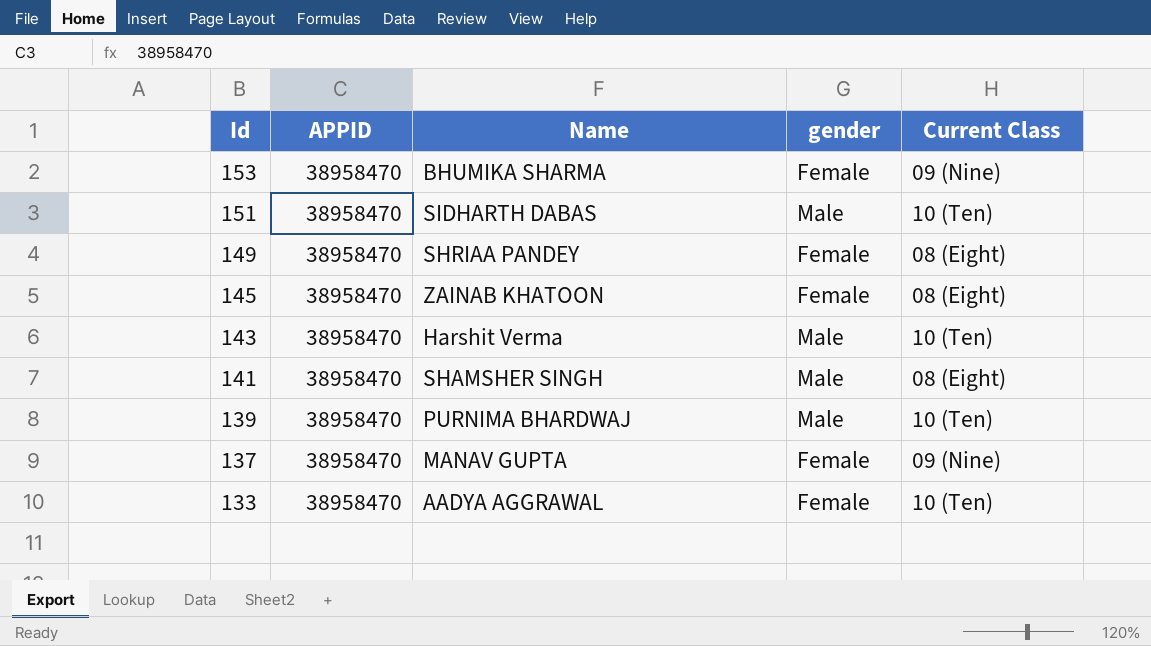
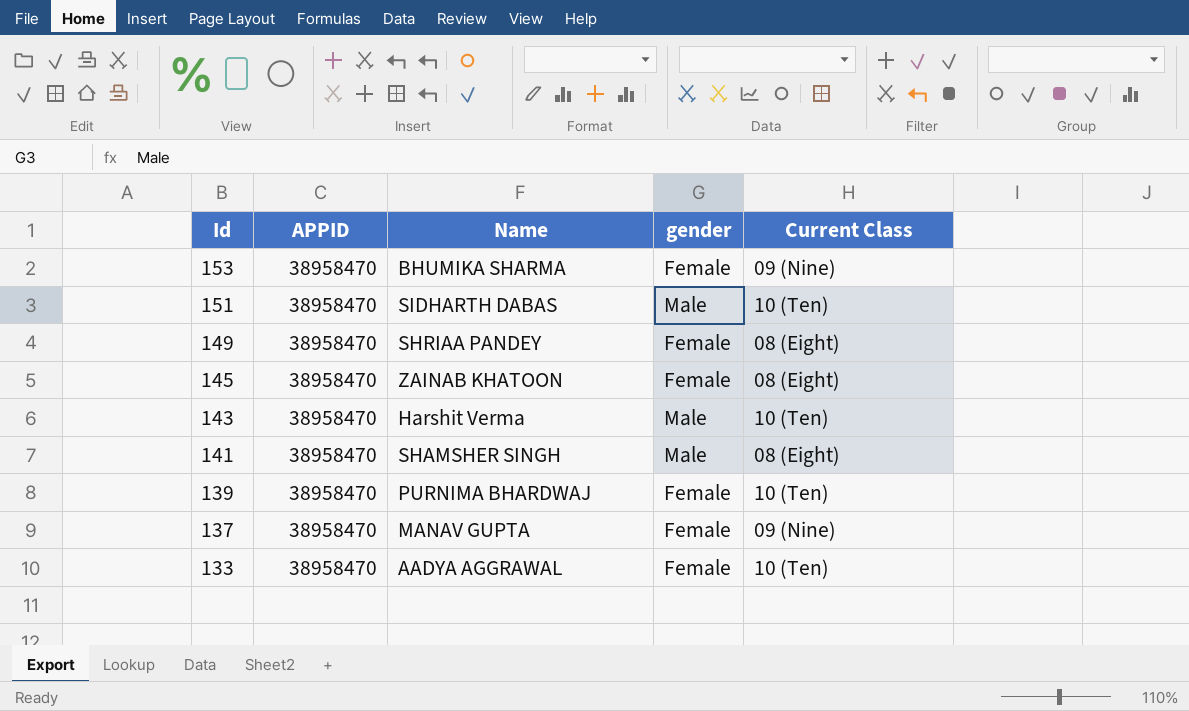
139 | gender: Male -> Female

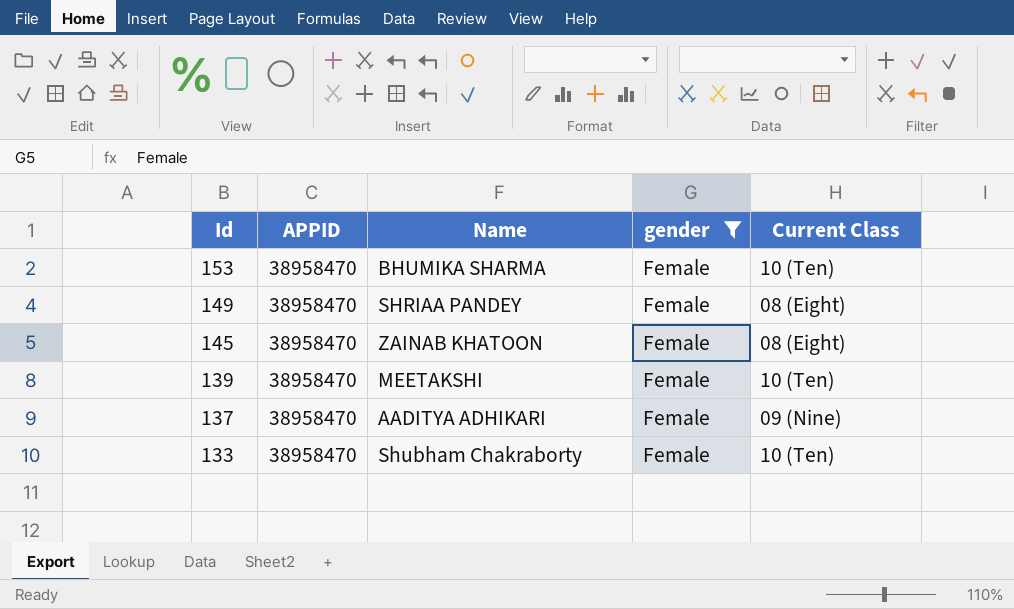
filter: none -> gender = Female
153 | Current Class: 09 (Nine) -> 10 (Ten)
139 | Name: PURNIMA BHARDWAJ -> MEETAKSHI
137 | Name: MANAV GUPTA -> AADITYA ADHIKARI
133 | Name: AADYA AGGRAWAL -> Shubham Chakraborty

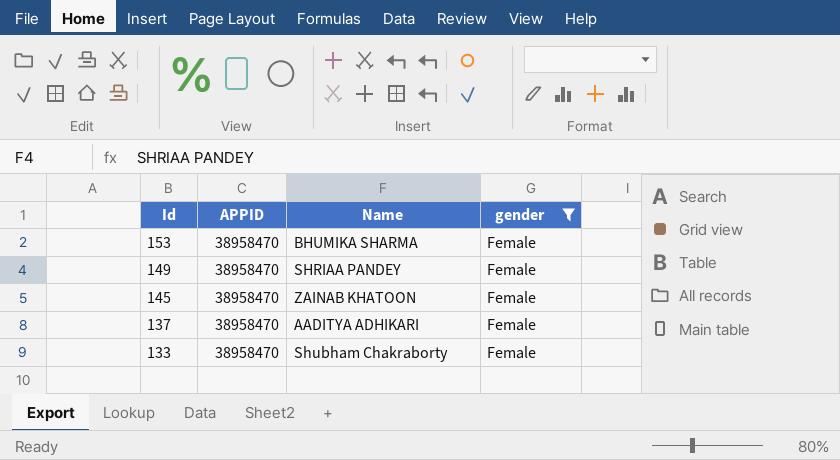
column Current Class | position: 5 -> none
row 139: 38958470 | MEETAKSHI | Female | 10 (Ten) -> none

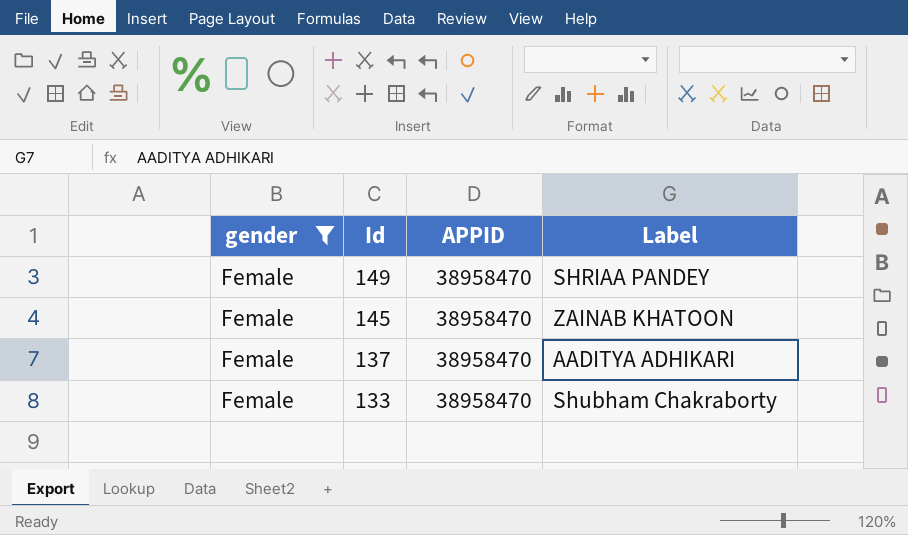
column gender | position: 4 -> 1
column name: Name -> Label
row 153: 38958470 | BHUMIKA SHARMA | Female -> none

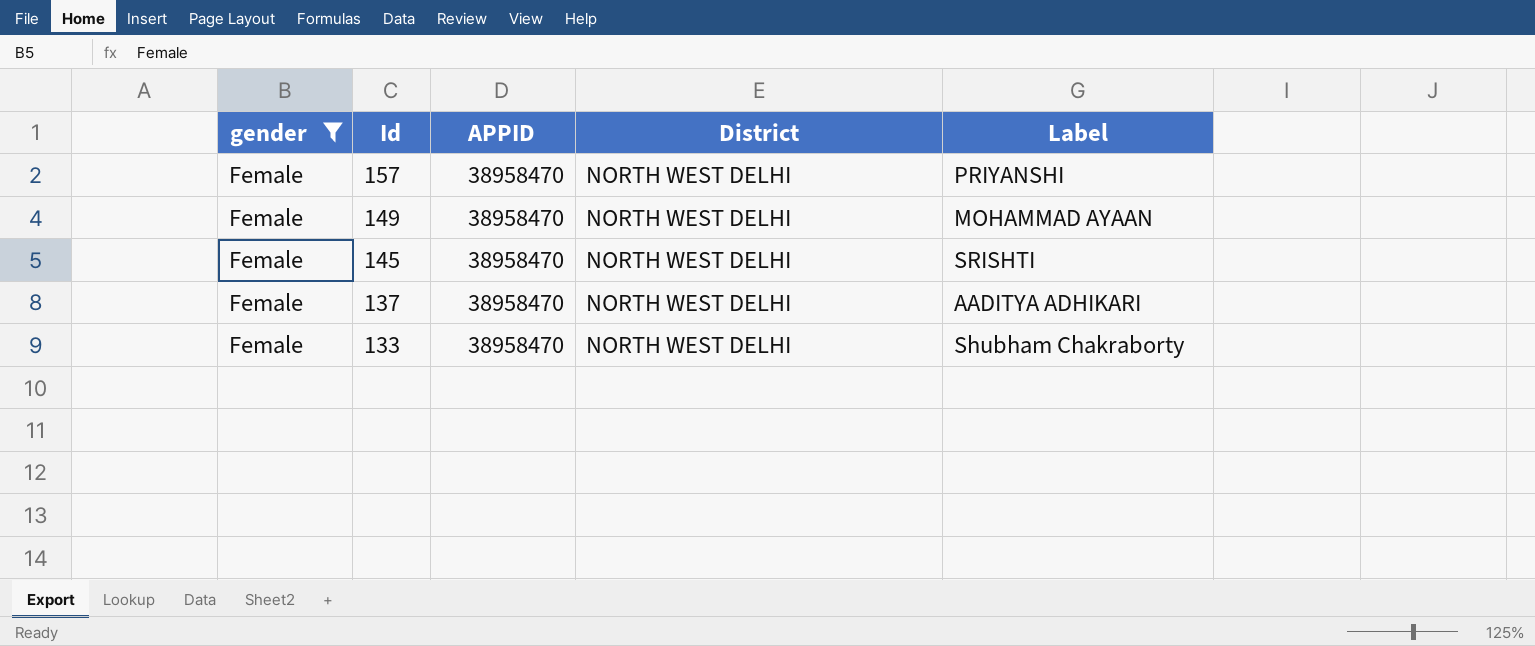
column District | position: none -> 4
row 157: none -> Female | 38958470 | NORTH WEST DELHI | PRIYANSHI
149 | Label: SHRIAA PANDEY -> MOHAMMAD AYAAN
145 | Label: ZAINAB KHATOON -> SRISHTI

